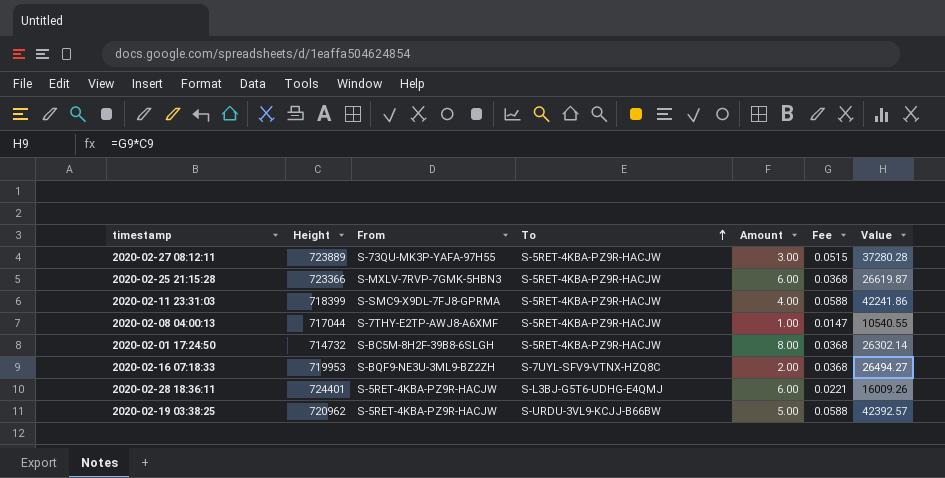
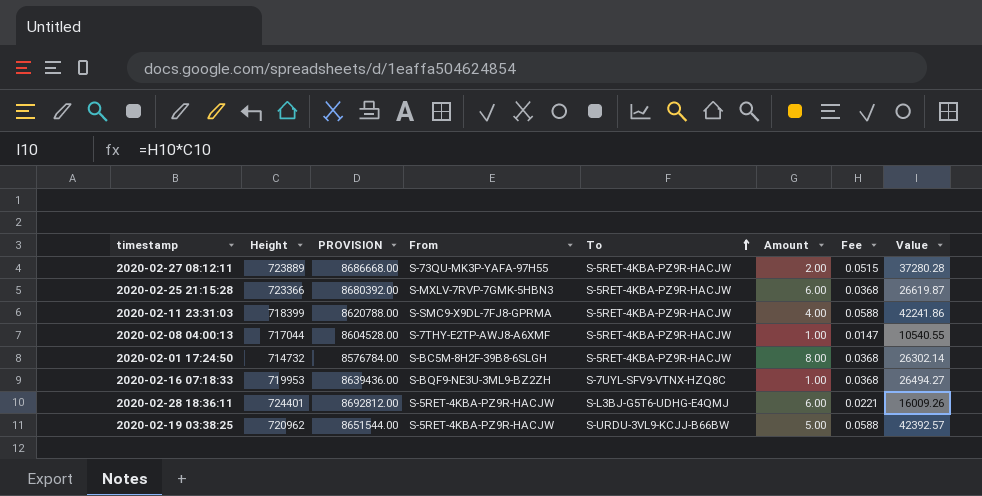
column PROVISION | formula: none -> [Height] * 12
2020-02-27 08:12:11 | Amount: 3.00 -> 2.00
2020-02-16 07:18:33 | Amount: 2.00 -> 1.00

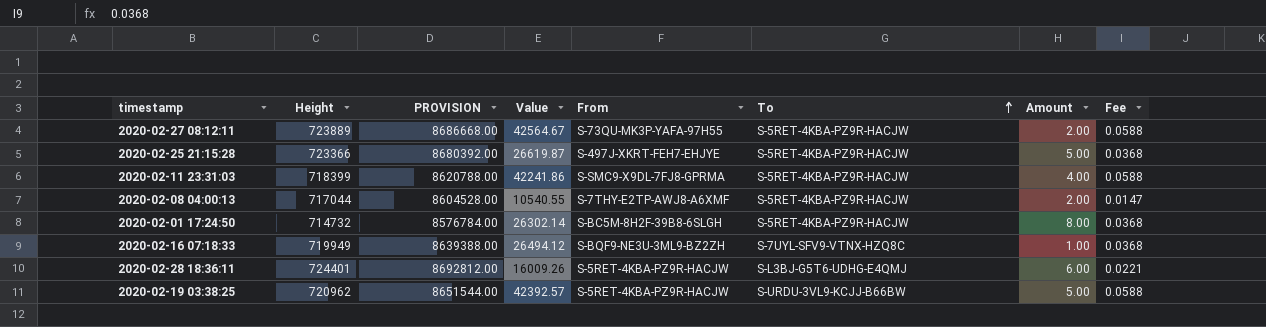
column Value | position: 8 -> 4
2020-02-27 08:12:11 | Value: 37280.28 -> 42564.67
2020-02-27 08:12:11 | Fee: 0.0515 -> 0.0588
2020-02-25 21:15:28 | From: S-MXLV-7RVP-7GMK-5HBN3 -> S-497J-XKRT-FEH7-EHJYE
2020-02-25 21:15:28 | Amount: 6.00 -> 5.00
2020-02-08 04:00:13 | Amount: 1.00 -> 2.00
2020-02-16 07:18:33 | Height: 719953 -> 719949
2020-02-16 07:18:33 | PROVISION: 8639436.00 -> 8639388.00
2020-02-16 07:18:33 | Value: 26494.27 -> 26494.12

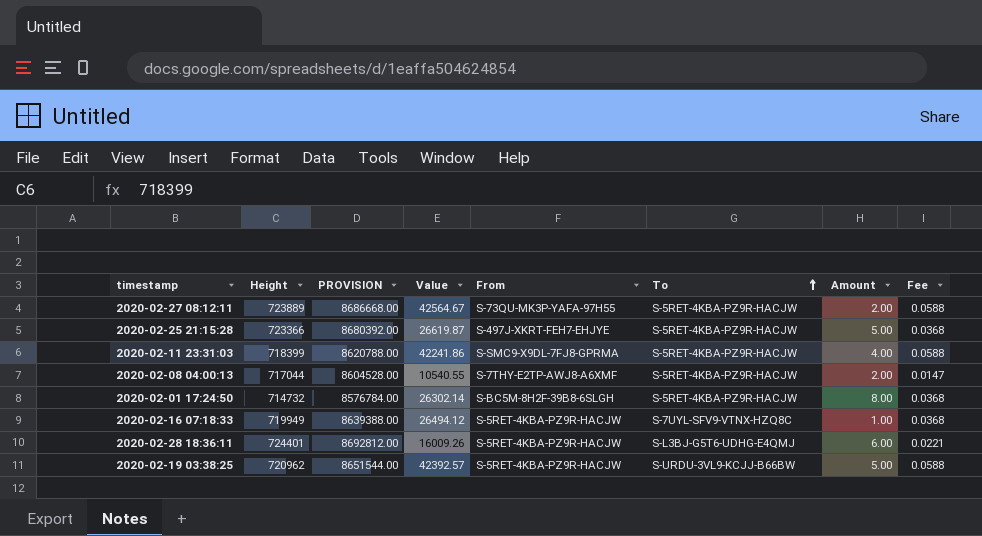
2020-02-16 07:18:33 | From: S-BQF9-NE3U-3ML9-BZ2ZH -> S-5RET-4KBA-PZ9R-HACJW

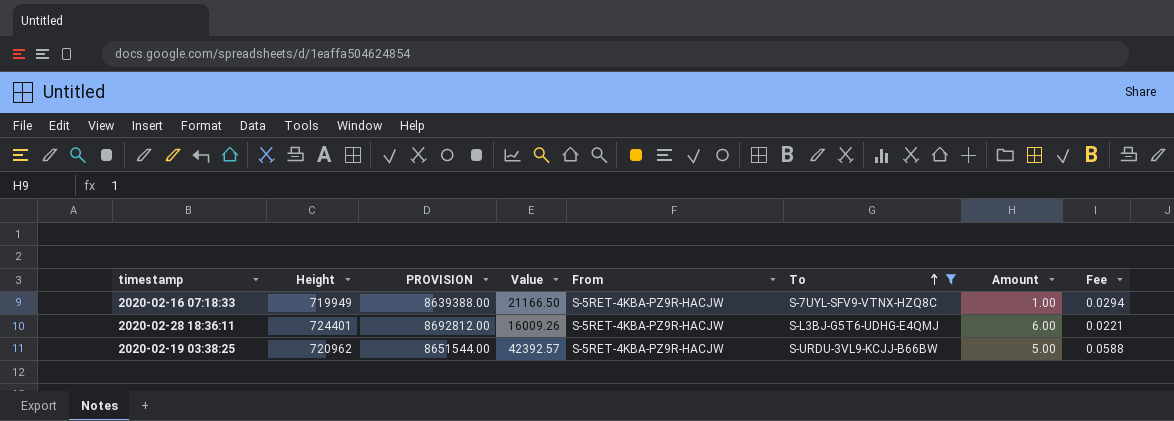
filter: none -> To != S-5RET-4KBA-PZ9R-HACJW
2020-02-16 07:18:33 | Value: 26494.12 -> 21166.50
2020-02-16 07:18:33 | Fee: 0.0368 -> 0.0294

